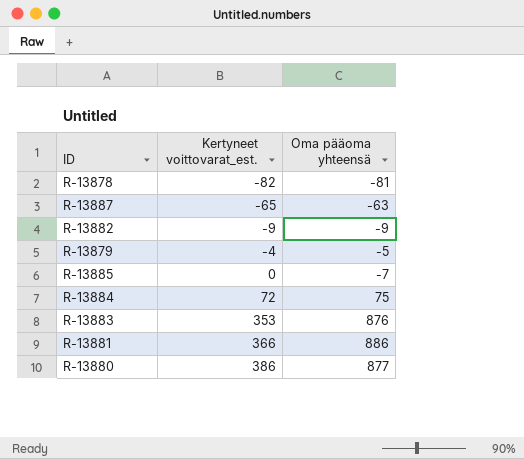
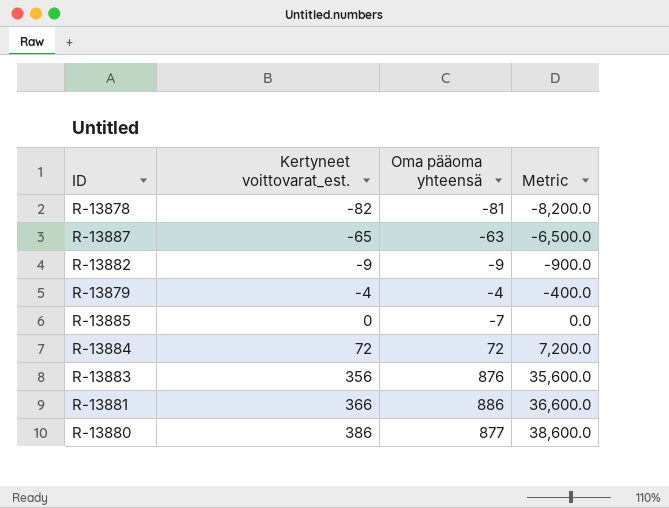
column Metric | formula: none -> [Kertyneet voittovarat_est.] * 100
R-13879 | Oma pääoma yhteensä: -5 -> -4
R-13884 | Oma pääoma yhteensä: 75 -> 72
R-13883 | Kertyneet voittovarat_est.: 353 -> 356

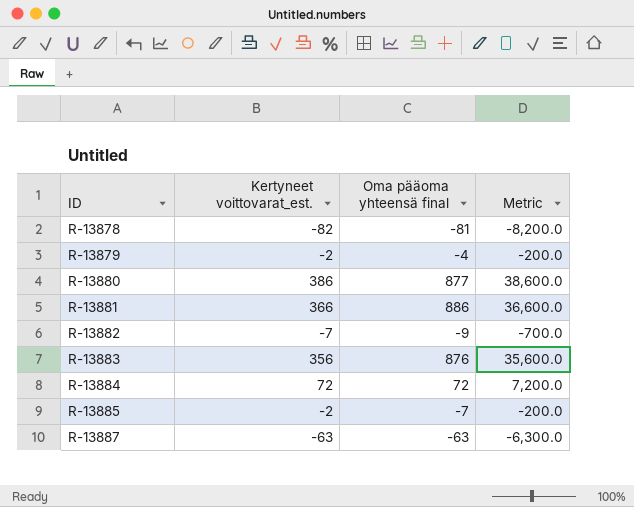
row order: Kertyneet voittovarat_est. ascending -> ID ascending
column name: Oma pääoma yhteensä -> Oma pääoma yhteensä final
R-13879 | Kertyneet voittovarat_est.: -4 -> -2
R-13879 | Metric: -400.0 -> -200.0
R-13882 | Kertyneet voittovarat_est.: -9 -> -7
R-13882 | Metric: -900.0 -> -700.0
R-13885 | Kertyneet voittovarat_est.: 0 -> -2
R-13885 | Metric: 0.0 -> -200.0
R-13887 | Kertyneet voittovarat_est.: -65 -> -63
R-13887 | Metric: -6,500.0 -> -6,300.0

